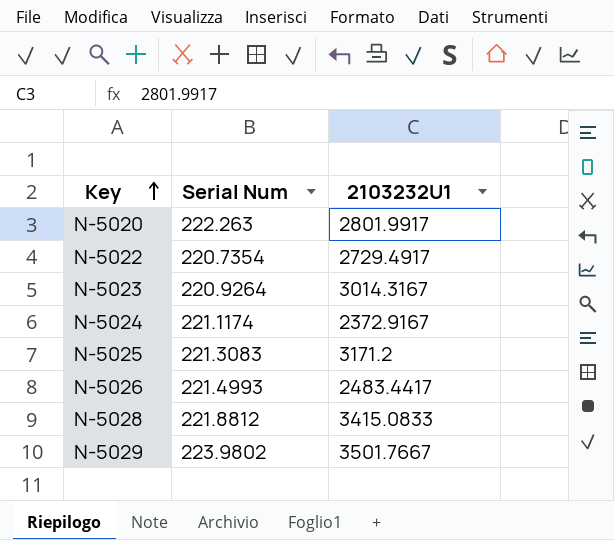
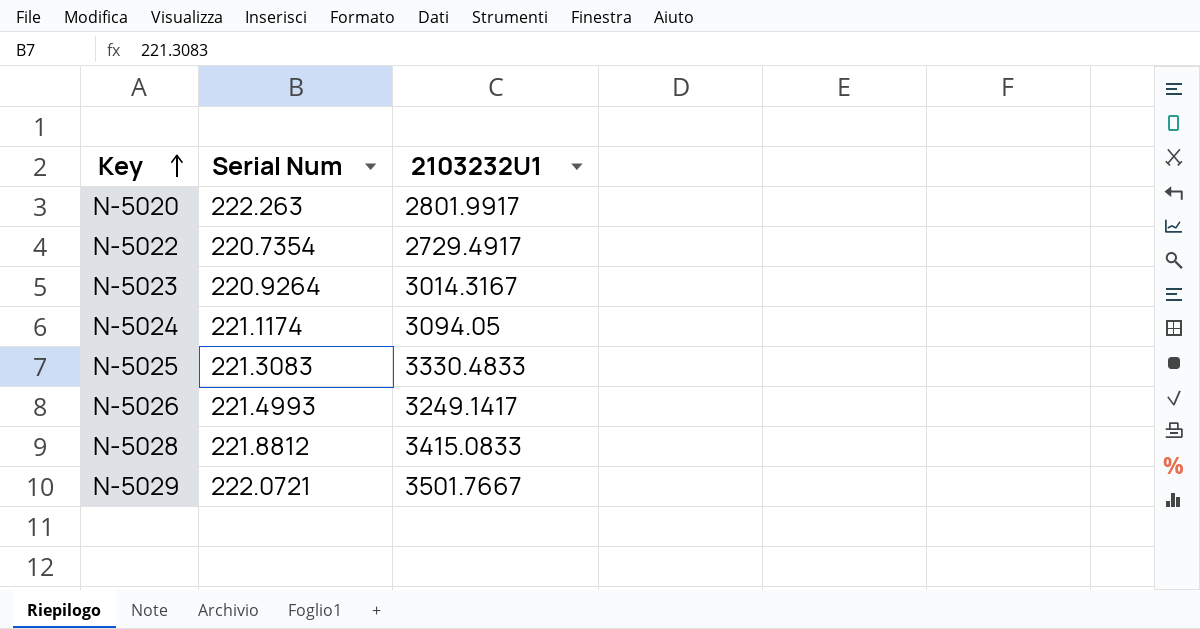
N-5024 | 2103232U1: 2372.9167 -> 3094.05
N-5025 | 2103232U1: 3171.2 -> 3330.4833
N-5026 | 2103232U1: 2483.4417 -> 3249.1417
N-5029 | Serial Num: 223.9802 -> 222.0721

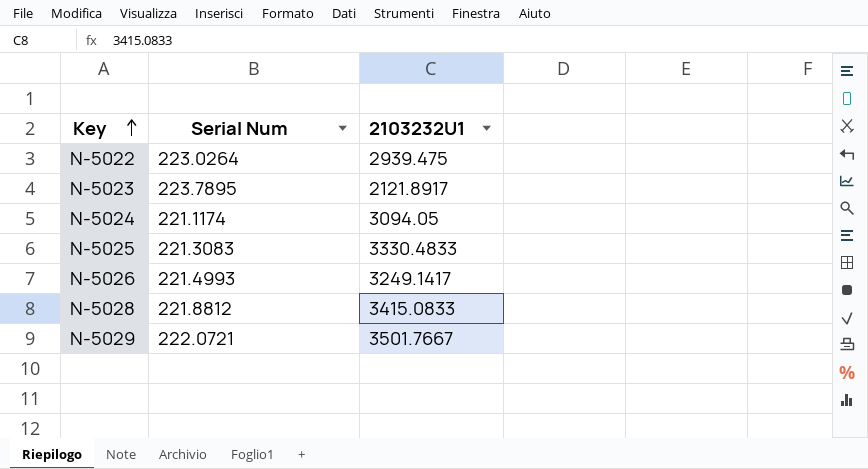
row N-5020: 222.263 | 2801.9917 -> none
N-5022 | Serial Num: 220.7354 -> 223.0264
N-5022 | 2103232U1: 2729.4917 -> 2939.475
N-5023 | Serial Num: 220.9264 -> 223.7895
N-5023 | 2103232U1: 3014.3167 -> 2121.8917

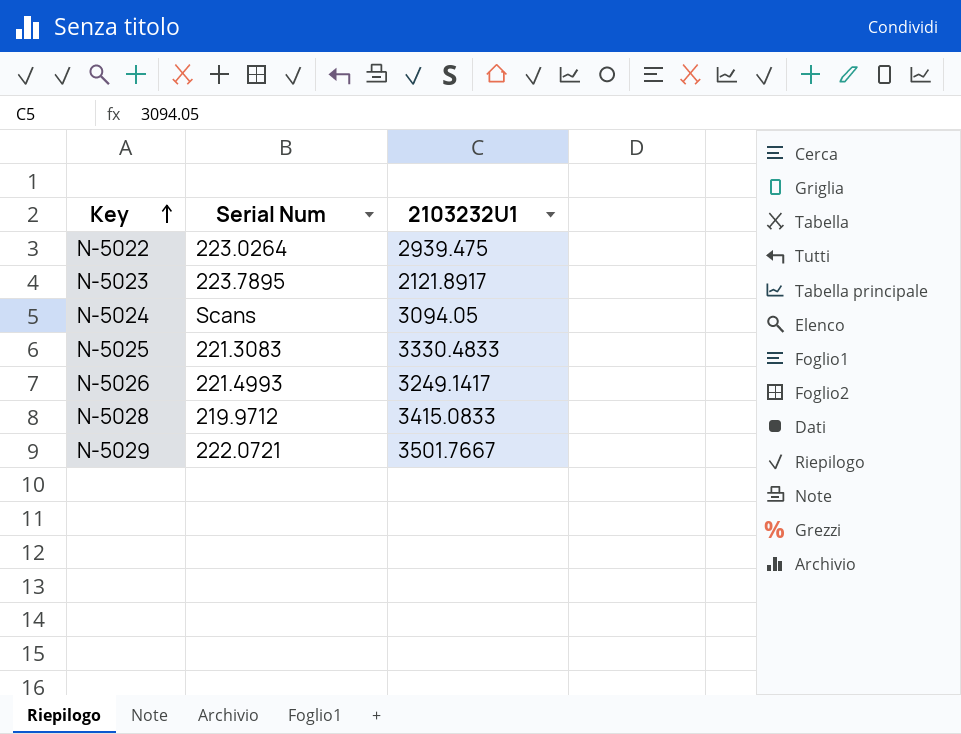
N-5024 | Serial Num: 221.1174 -> Scans
N-5028 | Serial Num: 221.8812 -> 219.9712

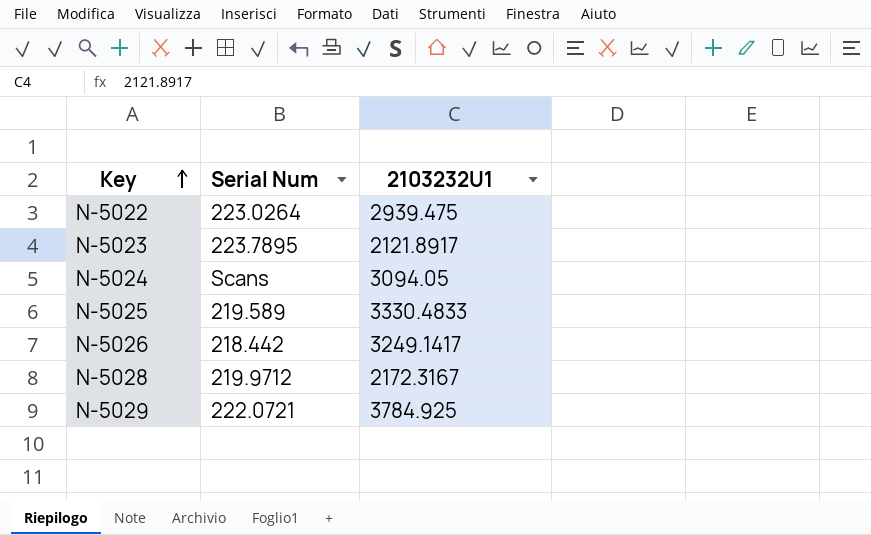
N-5025 | Serial Num: 221.3083 -> 219.589
N-5026 | Serial Num: 221.4993 -> 218.442
N-5028 | 2103232U1: 3415.0833 -> 2172.3167
N-5029 | 2103232U1: 3501.7667 -> 3784.925

